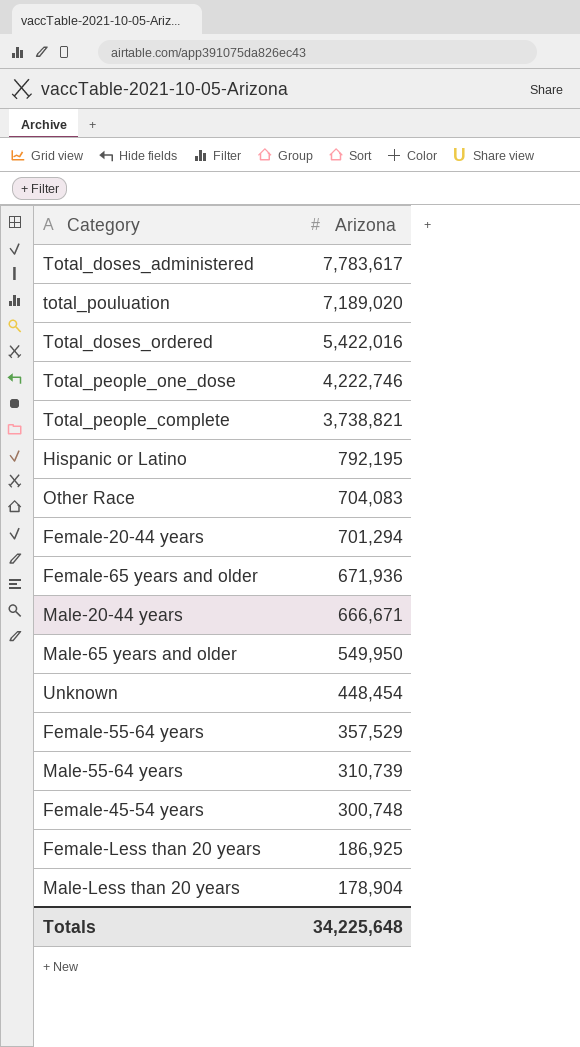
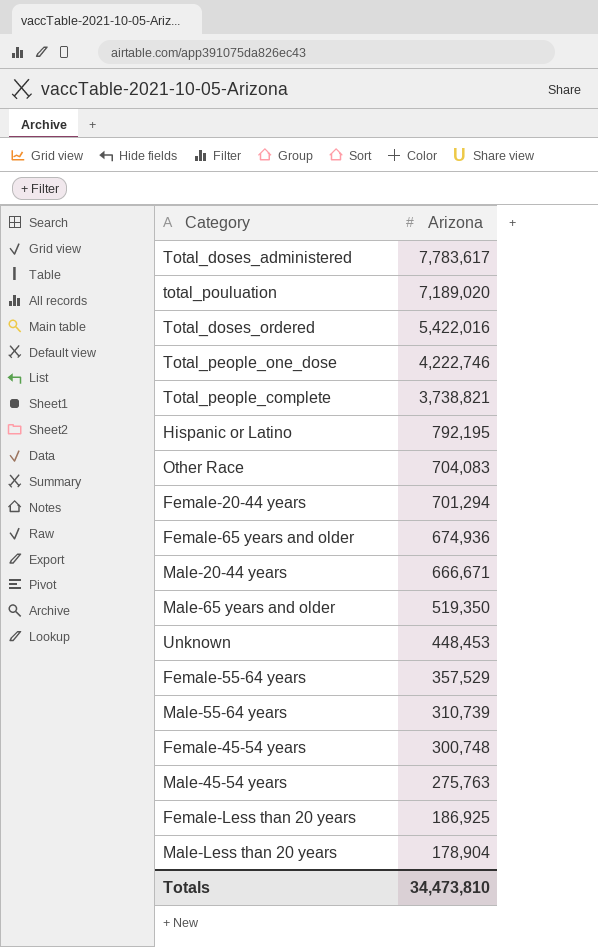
Female-65 years and older | Arizona: 671,936 -> 674,936
Male-65 years and older | Arizona: 549,950 -> 519,350
Unknown | Arizona: 448,454 -> 448,453
row Male-45-54 years: none -> 275,763
Totals | Arizona: 34,225,648 -> 34,473,810

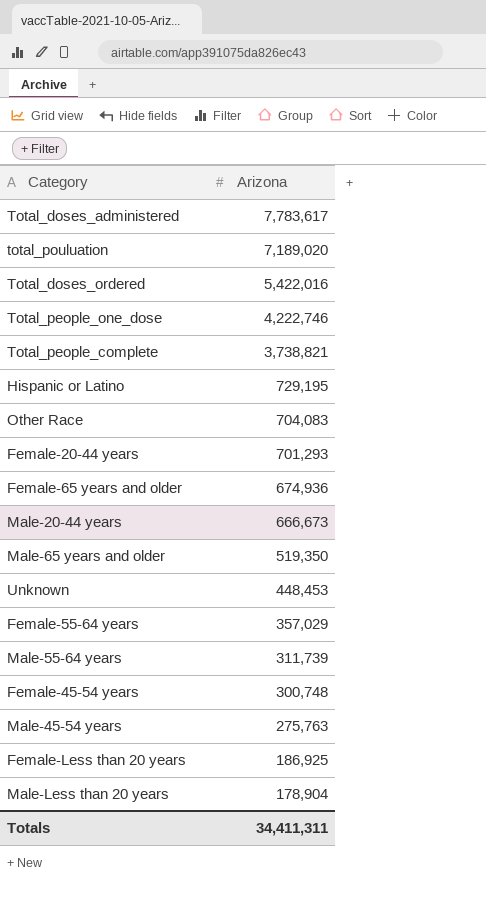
Hispanic or Latino | Arizona: 792,195 -> 729,195
Female-20-44 years | Arizona: 701,294 -> 701,293
Male-20-44 years | Arizona: 666,671 -> 666,673
Female-55-64 years | Arizona: 357,529 -> 357,029
Male-55-64 years | Arizona: 310,739 -> 311,739
Totals | Arizona: 34,473,810 -> 34,411,311

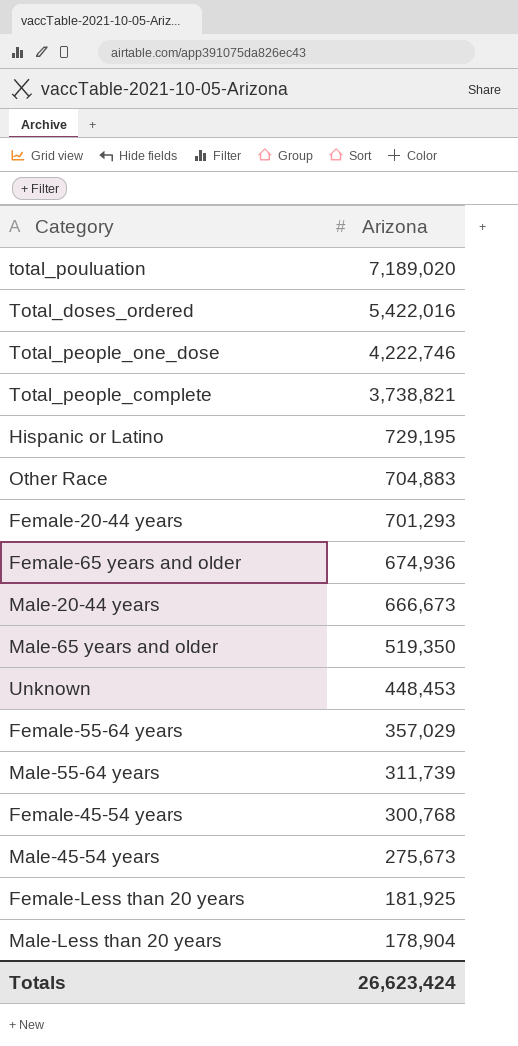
row Total_doses_administered: 7,783,617 -> none
Other Race | Arizona: 704,083 -> 704,883
Female-45-54 years | Arizona: 300,748 -> 300,768
Male-45-54 years | Arizona: 275,763 -> 275,673
Female-Less than 20 years | Arizona: 186,925 -> 181,925
Totals | Arizona: 34,411,311 -> 26,623,424

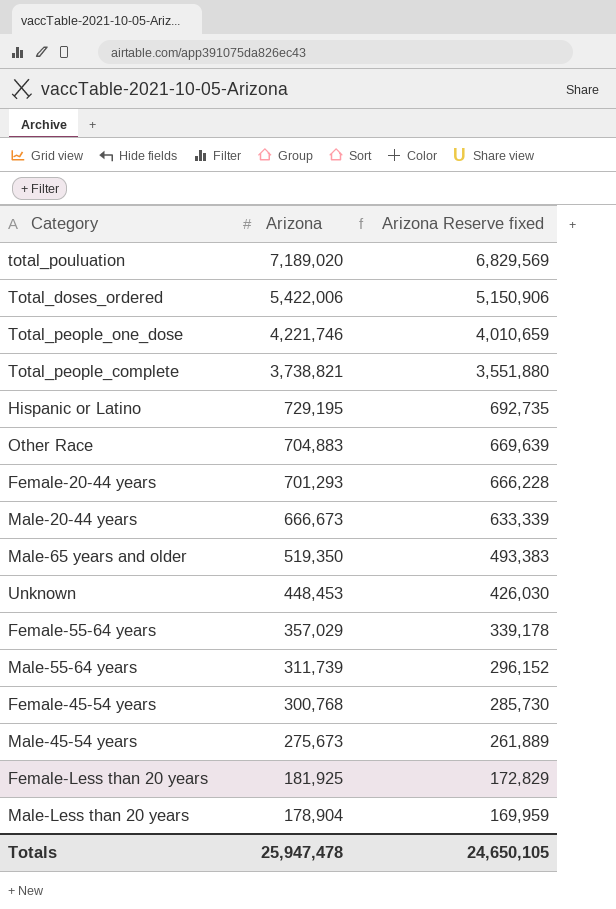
column Arizona Reserve fixed | formula: none -> [Arizona] * 0.95
row Female-65 years and older: 674,936 -> none
Total_doses_ordered | Arizona: 5,422,016 -> 5,422,006
Total_people_one_dose | Arizona: 4,222,746 -> 4,221,746
Totals | Arizona: 26,623,424 -> 25,947,478

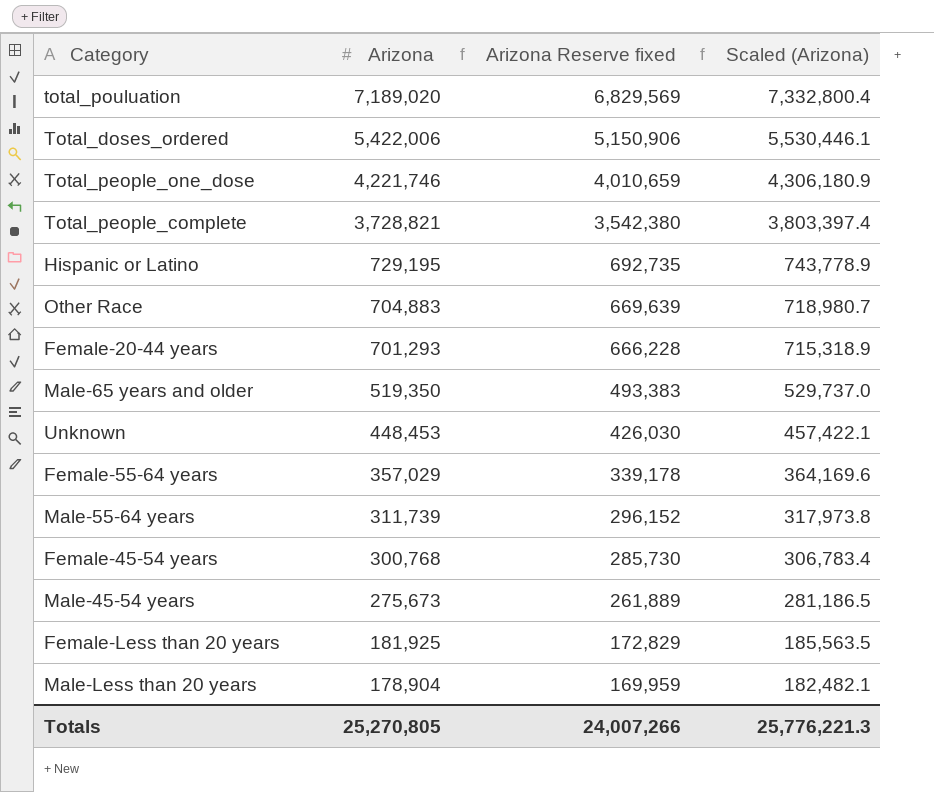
column Scaled (Arizona) | formula: none -> [Arizona] * 1.02
row Male-20-44 years: 666,673 | 633,339 -> none
Total_people_complete | Arizona: 3,738,821 -> 3,728,821
Total_people_complete | Arizona Reserve fixed: 3,551,880 -> 3,542,380
Totals | Arizona: 25,947,478 -> 25,270,805
Totals | Arizona Reserve fixed: 24,650,105 -> 24,007,266

